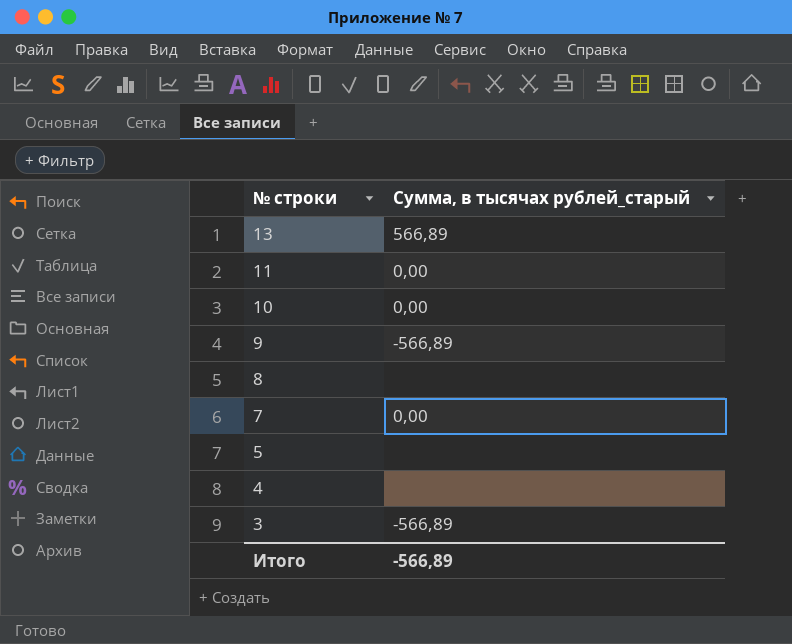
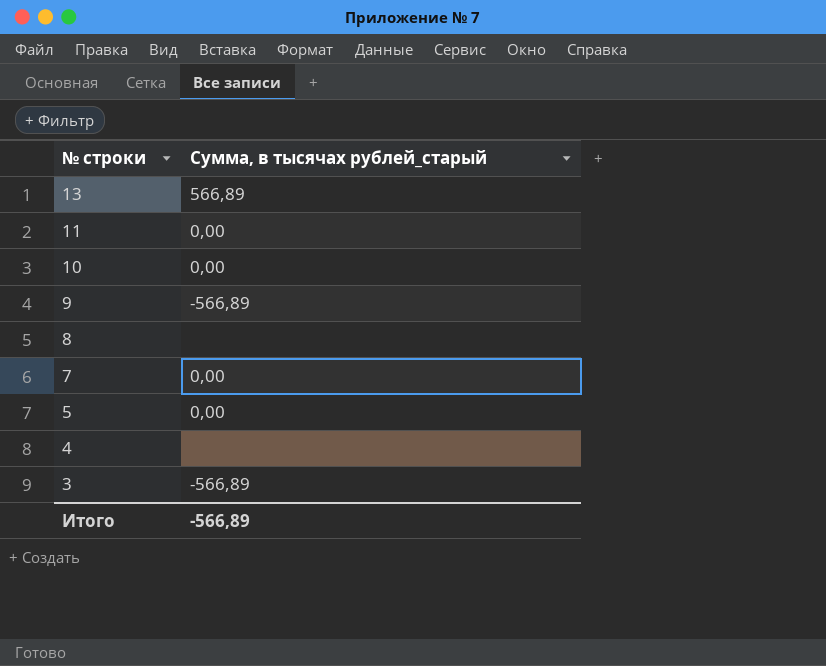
5 | Сумма, в тысячах рублей_старый: none -> 0,00

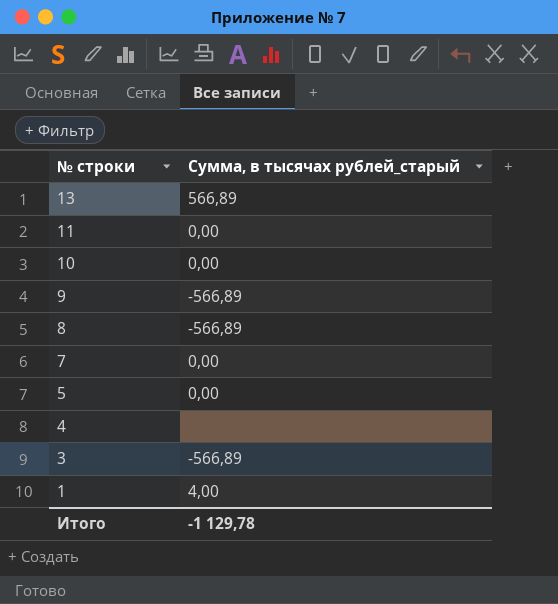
8 | Сумма, в тысячах рублей_старый: none -> -566,89
row 1: none -> 4,00
Итого | Сумма, в тысячах рублей_старый: -566,89 -> -1 129,78

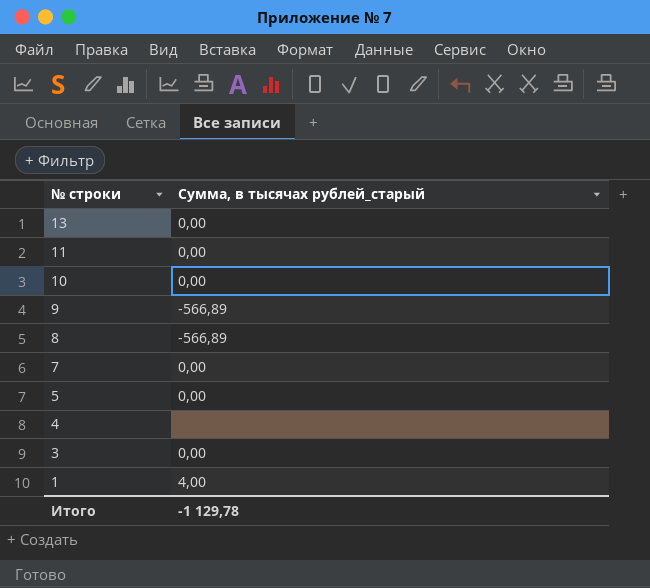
13 | Сумма, в тысячах рублей_старый: 566,89 -> 0,00
3 | Сумма, в тысячах рублей_старый: -566,89 -> 0,00

